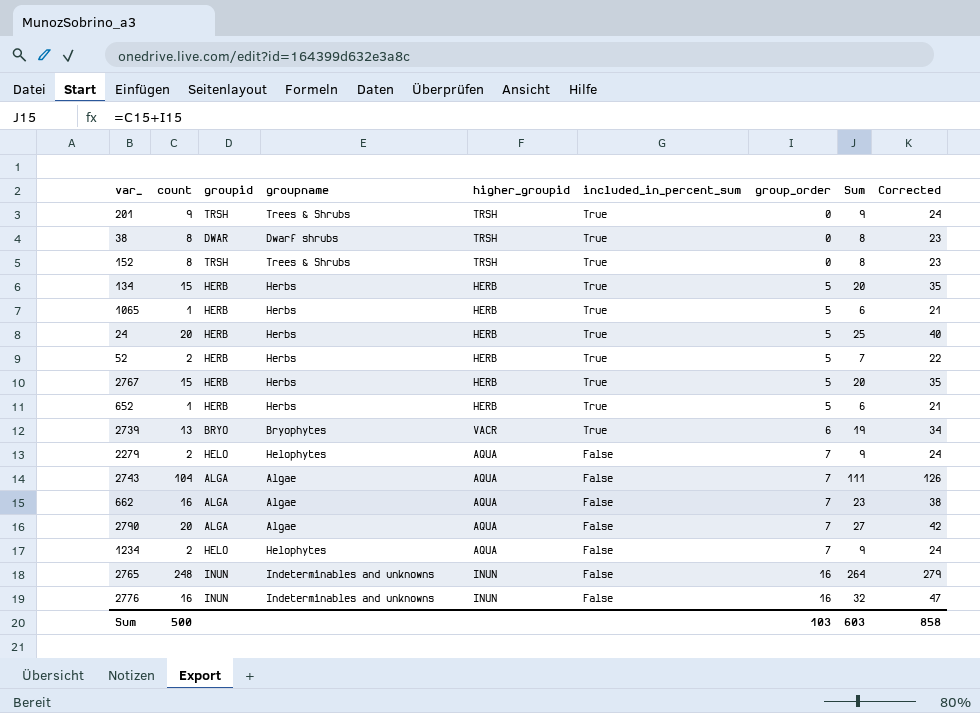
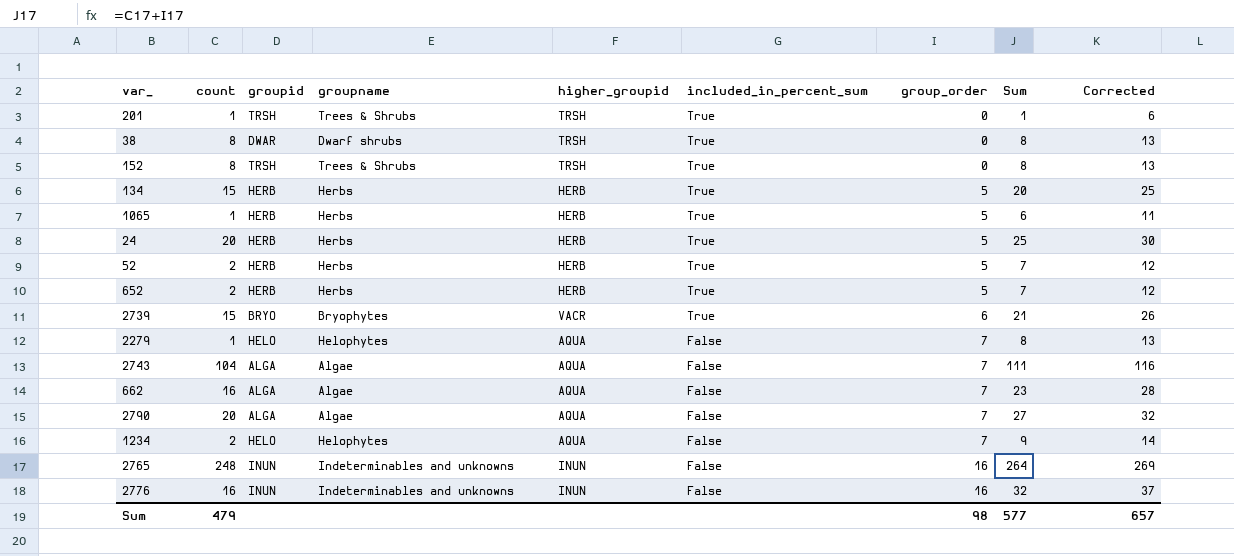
column Corrected | formula: [Sum] + 15 -> [Sum] + 5
row 2767: 15 | HERB | Herbs | HERB | True | 5 | 20 | 35 -> none
201 | count: 9 -> 1
201 | Sum: 9 -> 1
652 | count: 1 -> 2
652 | Sum: 6 -> 7
2739 | count: 13 -> 15
2739 | Sum: 19 -> 21
2279 | count: 2 -> 1
2279 | Sum: 9 -> 8
Sum | count: 500 -> 479
Sum | group_order: 103 -> 98
Sum | Sum: 603 -> 577
Sum | Corrected: 858 -> 657

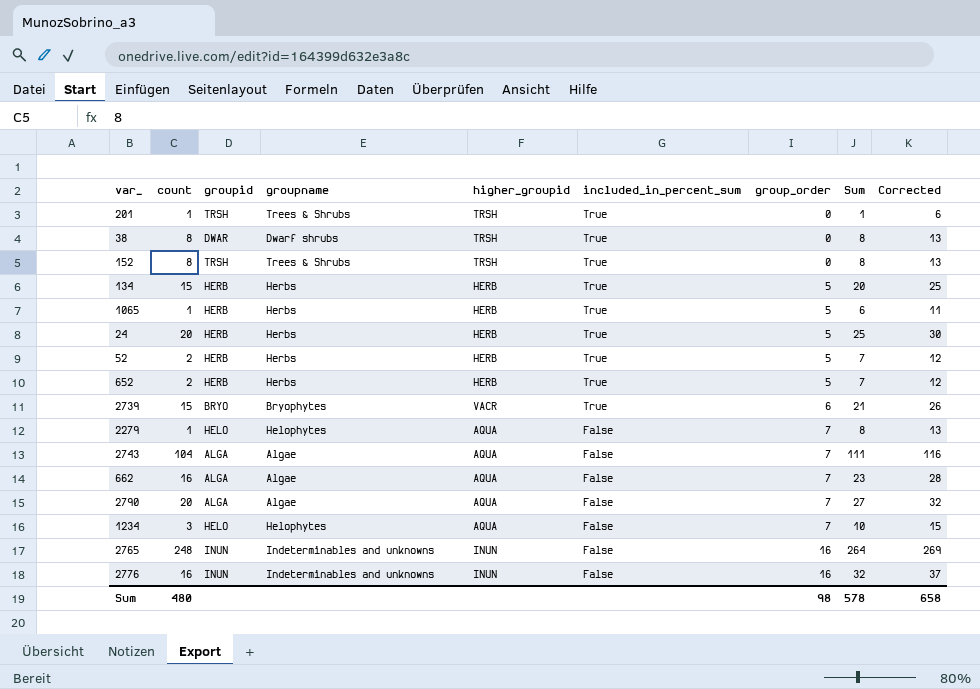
1234 | count: 2 -> 3
1234 | Sum: 9 -> 10
1234 | Corrected: 14 -> 15
Sum | count: 479 -> 480
Sum | Sum: 577 -> 578
Sum | Corrected: 657 -> 658

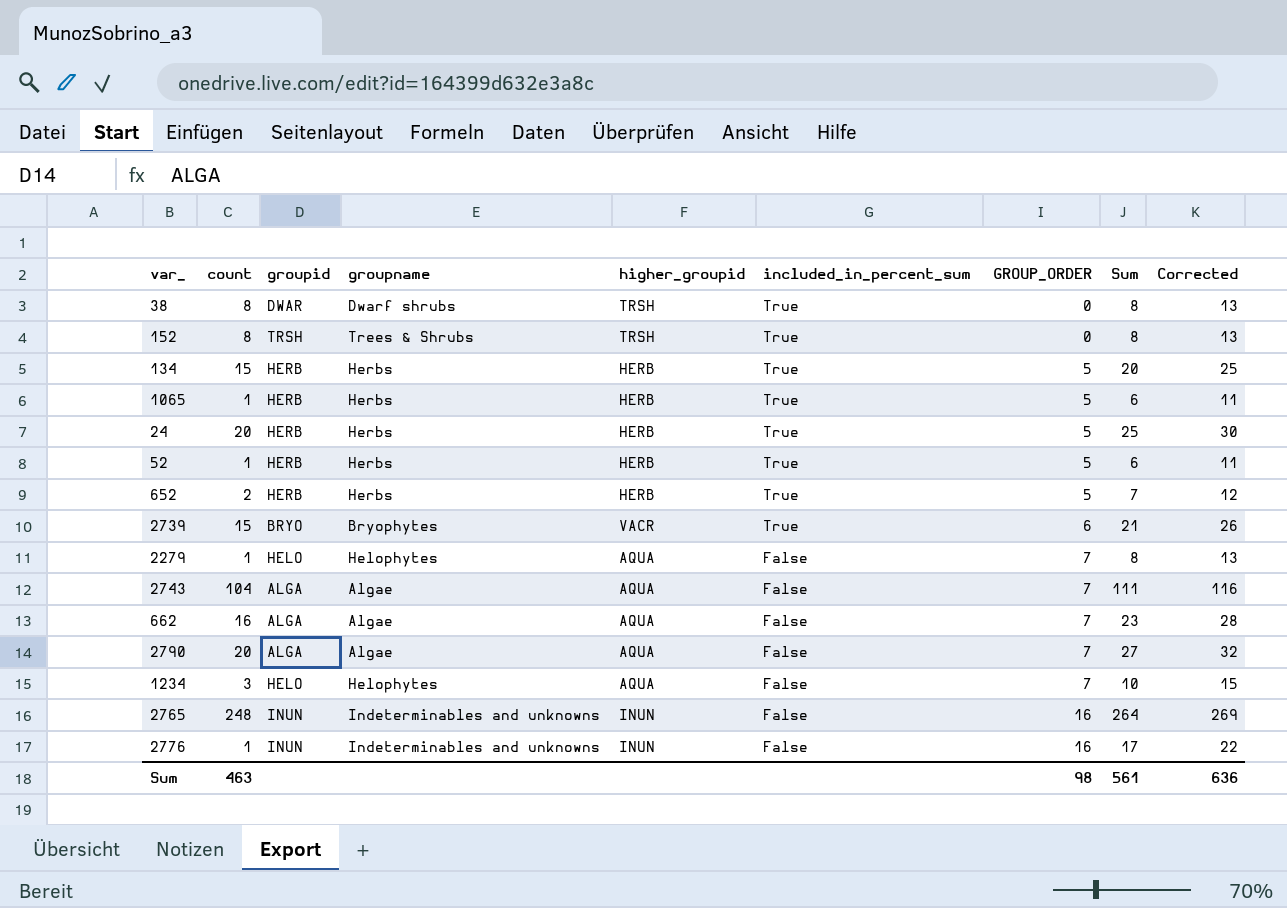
column name: group_order -> GROUP_ORDER
row 201: 1 | TRSH | Trees & Shrubs | TRSH | True | 0 | 1 | 6 -> none
52 | count: 2 -> 1
52 | Sum: 7 -> 6
52 | Corrected: 12 -> 11
2776 | count: 16 -> 1
2776 | Sum: 32 -> 17
2776 | Corrected: 37 -> 22
Sum | count: 480 -> 463
Sum | Sum: 578 -> 561
Sum | Corrected: 658 -> 636

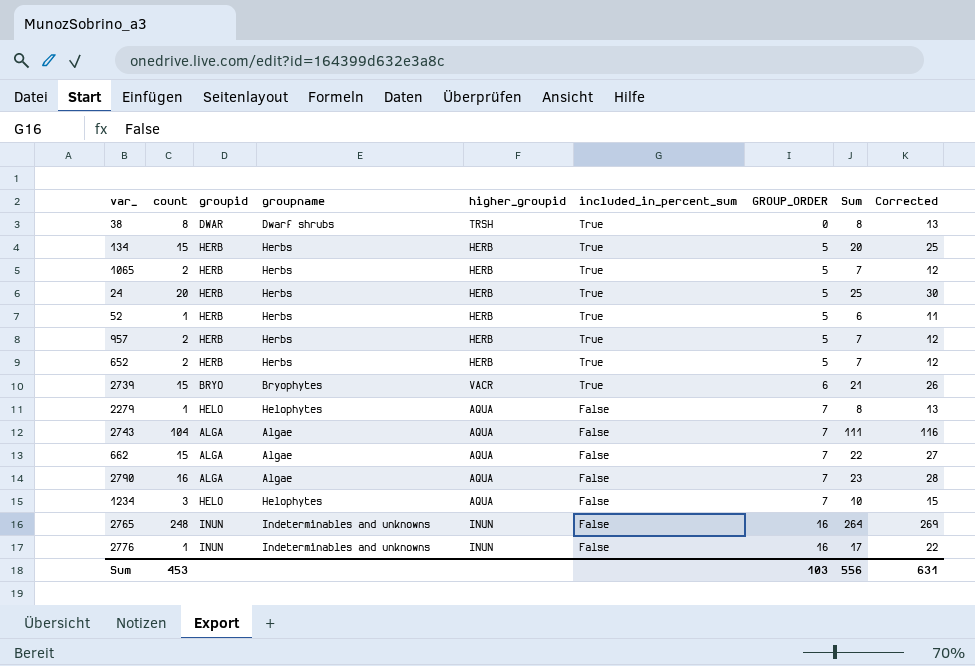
row 152: 8 | TRSH | Trees & Shrubs | TRSH | True | 0 | 8 | 13 -> none
1065 | count: 1 -> 2
1065 | Sum: 6 -> 7
1065 | Corrected: 11 -> 12
row 957: none -> 2 | HERB | Herbs | HERB | True | 5 | 7 | 12
662 | count: 16 -> 15
662 | Sum: 23 -> 22
662 | Corrected: 28 -> 27
2790 | count: 20 -> 16
2790 | Sum: 27 -> 23
2790 | Corrected: 32 -> 28
Sum | count: 463 -> 453
Sum | GROUP_ORDER: 98 -> 103
Sum | Sum: 561 -> 556
Sum | Corrected: 636 -> 631

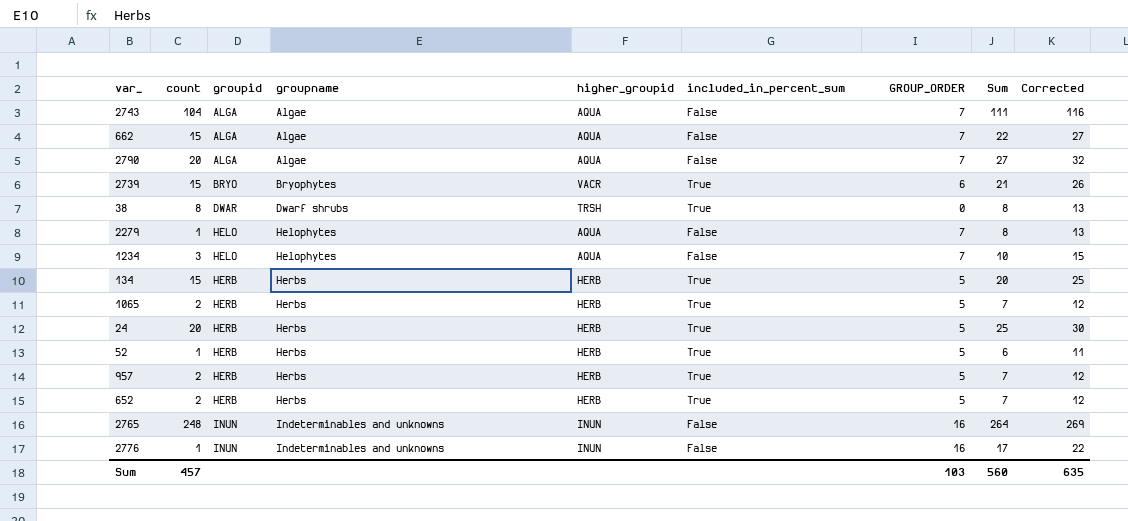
row order: included_in_percent_sum descending -> groupid ascending
2790 | count: 16 -> 20
2790 | Sum: 23 -> 27
2790 | Corrected: 28 -> 32
Sum | count: 453 -> 457
Sum | Sum: 556 -> 560
Sum | Corrected: 631 -> 635

